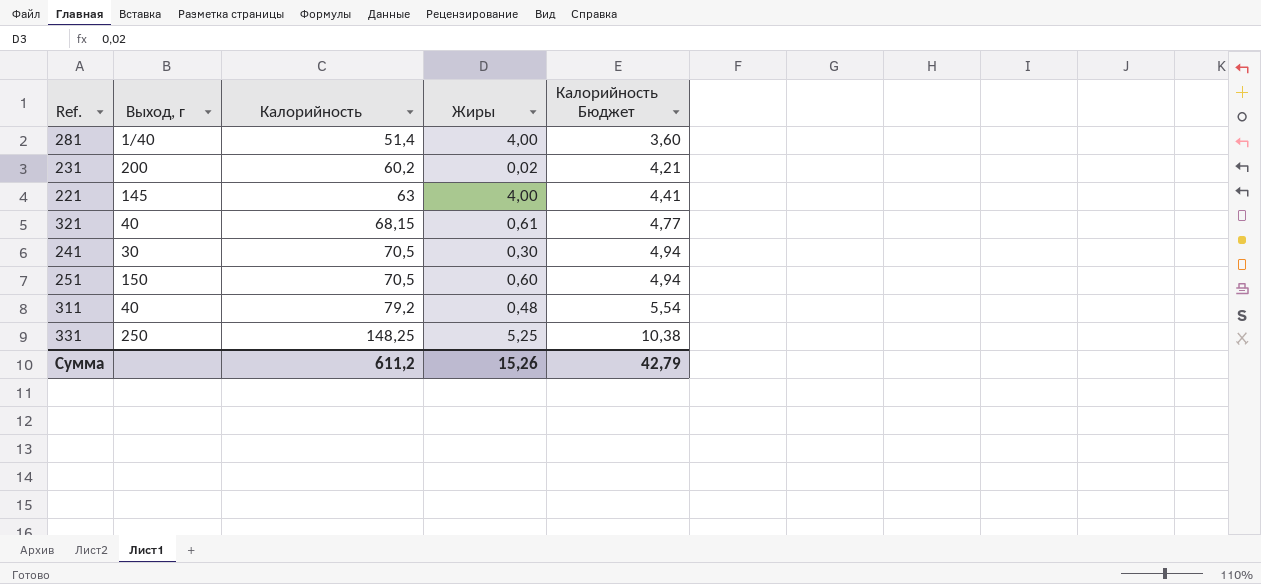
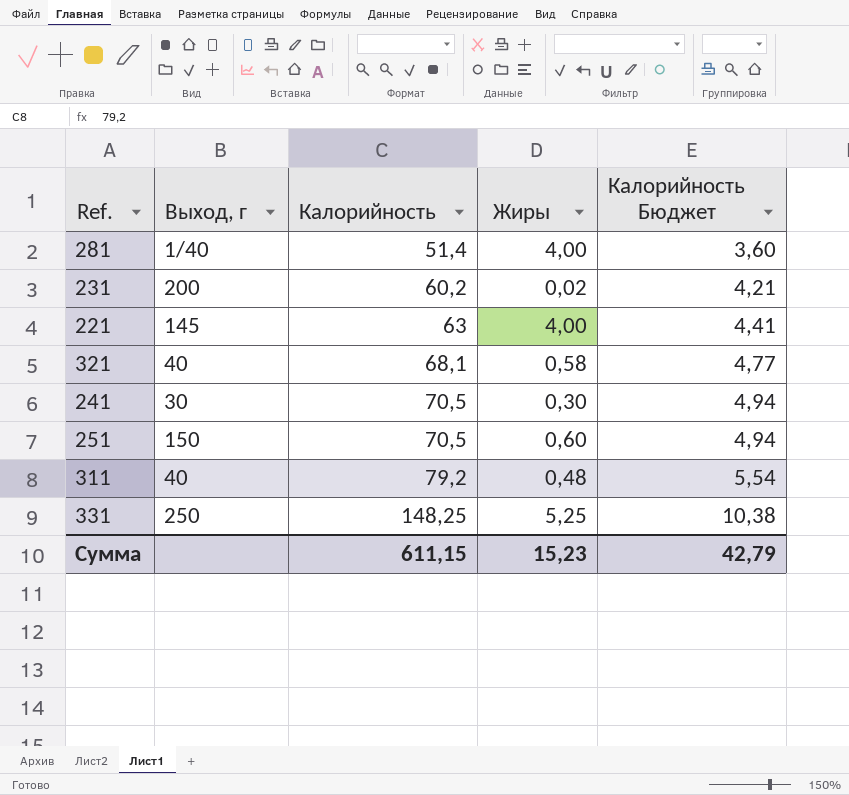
321 | Калорийность: 68,15 -> 68,1
321 | Жиры: 0,61 -> 0,58
Сумма | Калорийность: 611,2 -> 611,15
Сумма | Жиры: 15,26 -> 15,23

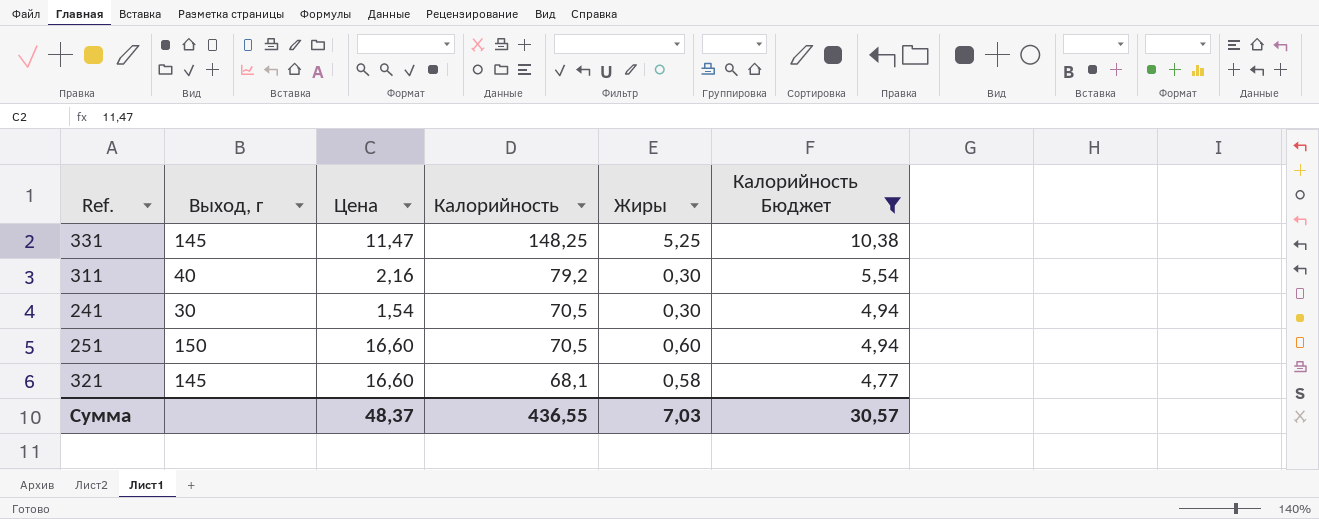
filter: none -> Калорийность Бюджет >= 4,77
row order: Калорийность ascending -> Калорийность descending
column Цена | position: none -> 3
331 | Выход, г: 250 -> 145
311 | Жиры: 0,48 -> 0,30
321 | Выход, г: 40 -> 145
Сумма | Калорийность: 611,15 -> 436,55
Сумма | Жиры: 15,23 -> 7,03
Сумма | Калорийность Бюджет: 42,79 -> 30,57

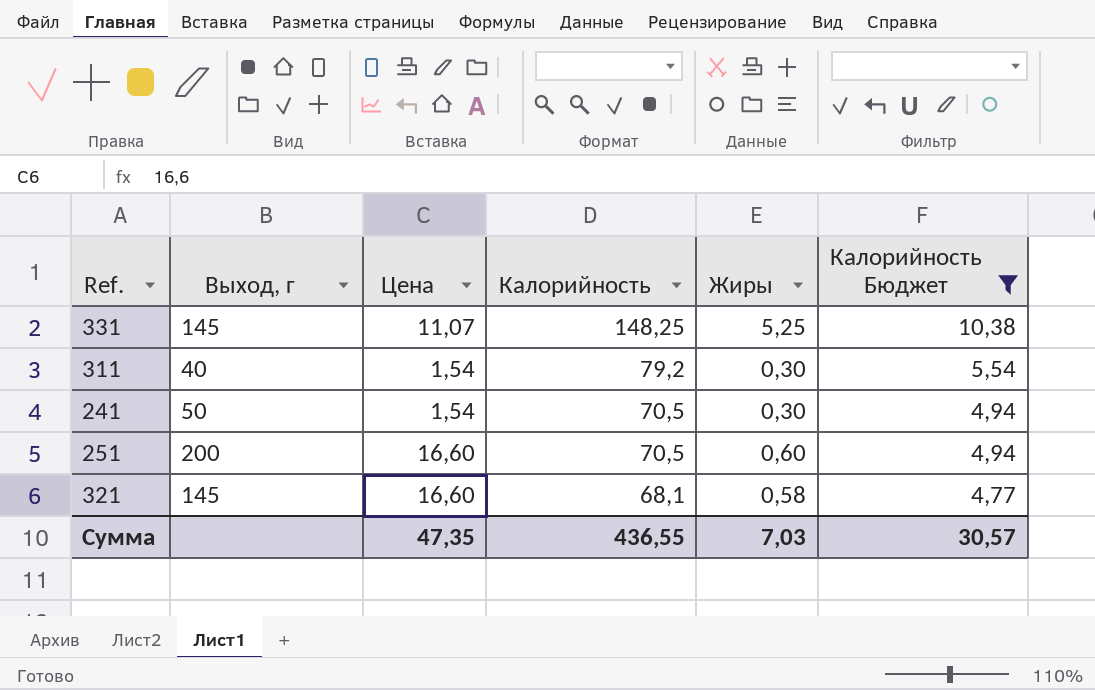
331 | Цена: 11,47 -> 11,07
311 | Цена: 2,16 -> 1,54
241 | Выход, г: 30 -> 50
251 | Выход, г: 150 -> 200
Сумма | Цена: 48,37 -> 47,35

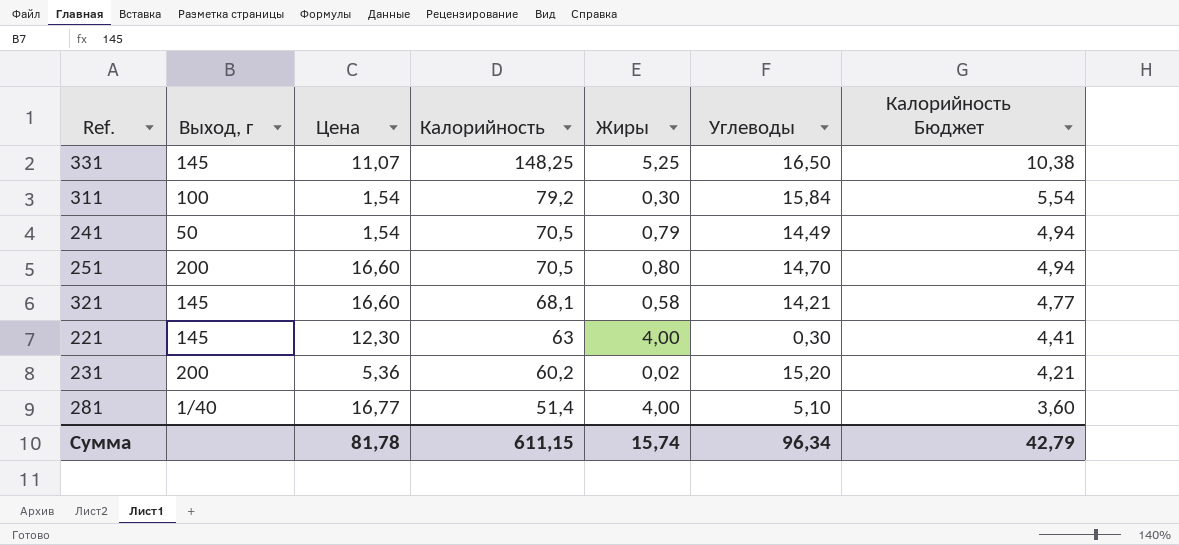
filter: Калорийность Бюджет >= 4,77 -> none
column Углеводы | position: none -> 6
311 | Выход, г: 40 -> 100
241 | Жиры: 0,30 -> 0,79
251 | Жиры: 0,60 -> 0,80
Сумма | Цена: 47,35 -> 81,78
Сумма | Калорийность: 436,55 -> 611,15
Сумма | Жиры: 7,03 -> 15,74
Сумма | Калорийность Бюджет: 30,57 -> 42,79

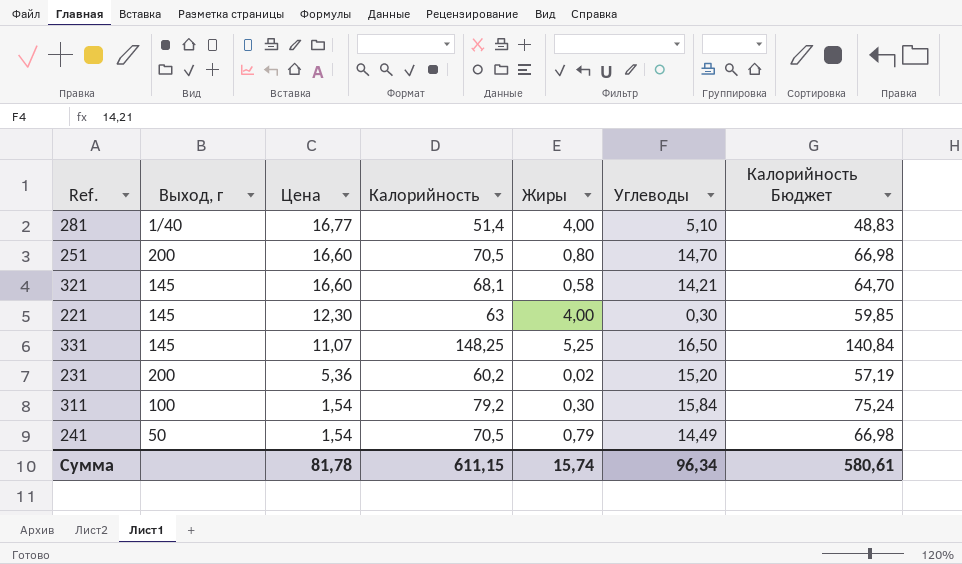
row order: Калорийность descending -> Цена descending
column Калорийность Бюджет | formula: [Калорийность] * 0,07 -> [Калорийность] * 0,95
Сумма | Калорийность Бюджет: 42,79 -> 580,61

